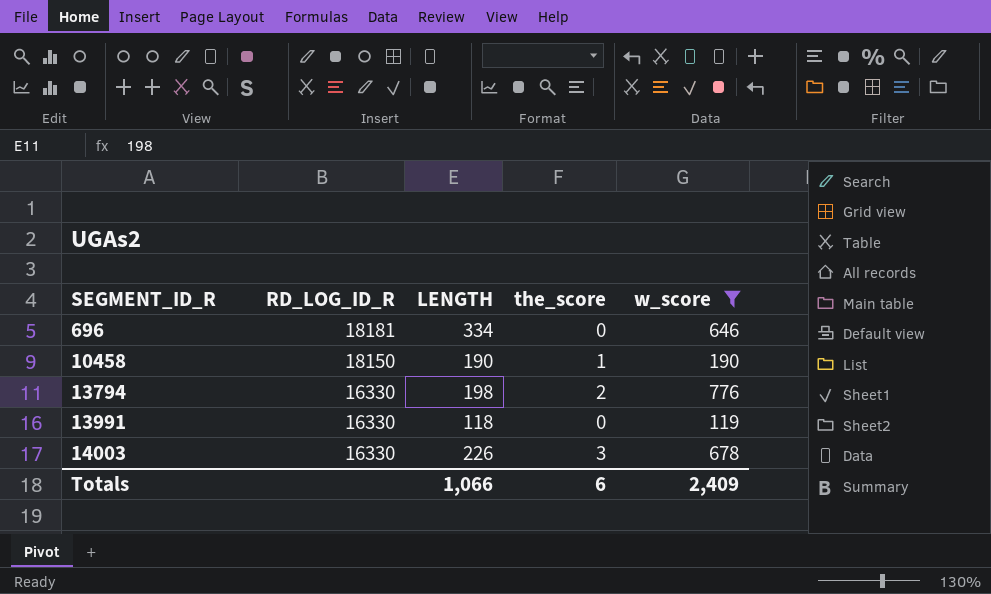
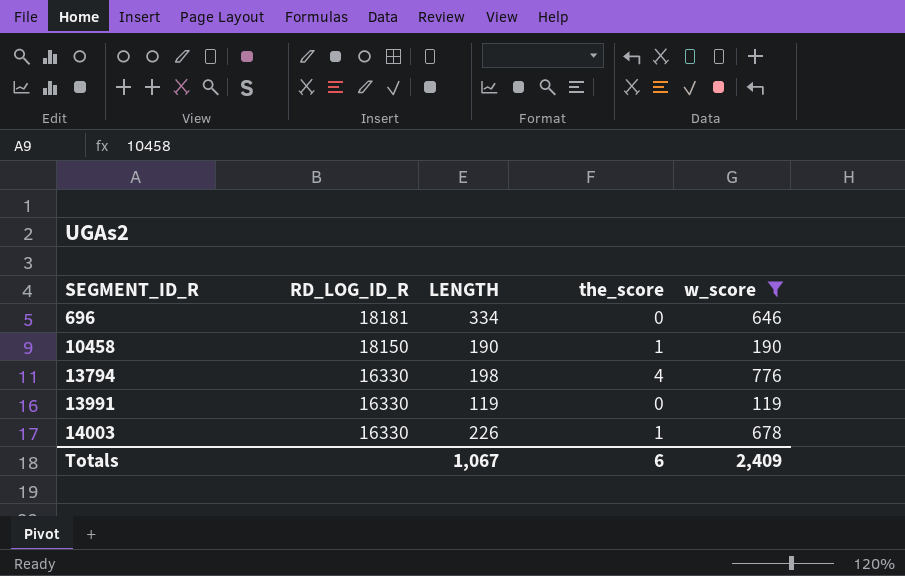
13794 | the_score: 2 -> 4
13991 | LENGTH: 118 -> 119
14003 | the_score: 3 -> 1
Totals | LENGTH: 1,066 -> 1,067

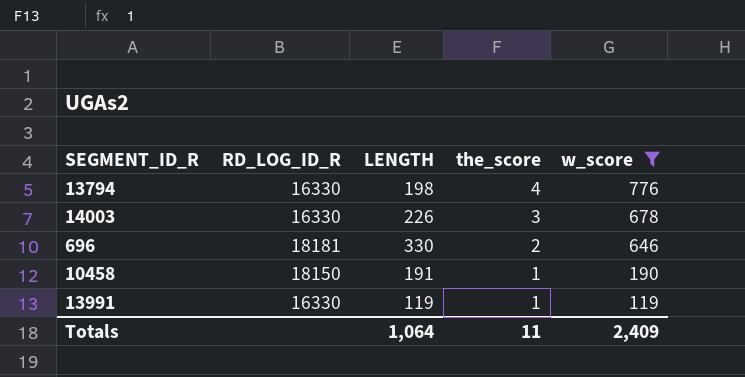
row order: SEGMENT_ID_R ascending -> the_score descending
14003 | the_score: 1 -> 3
696 | LENGTH: 334 -> 330
696 | the_score: 0 -> 2
10458 | LENGTH: 190 -> 191
13991 | the_score: 0 -> 1
Totals | LENGTH: 1,067 -> 1,064
Totals | the_score: 6 -> 11

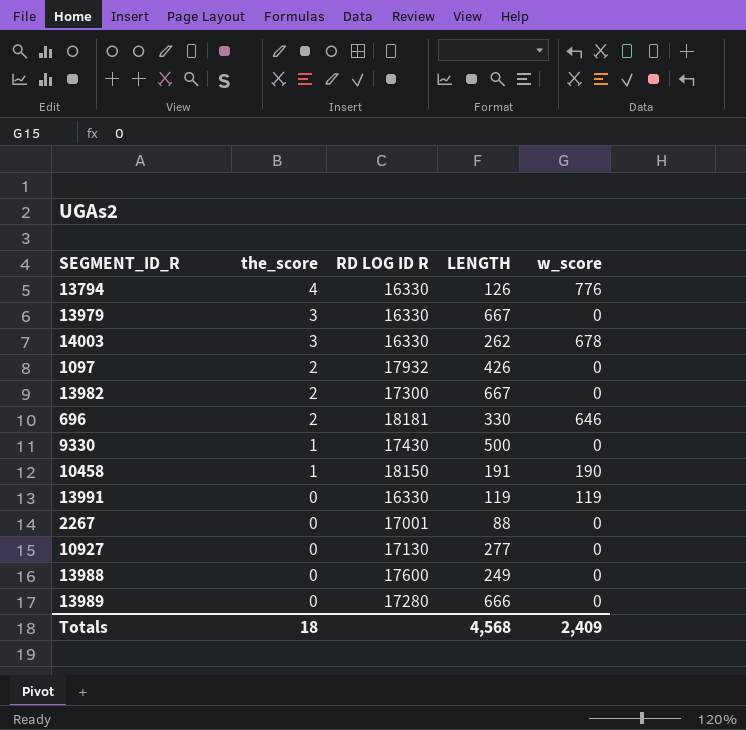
filter: w_score != 0 -> none
column the_score | position: 4 -> 2
column name: RD_LOG_ID_R -> RD LOG ID R
13794 | LENGTH: 198 -> 126
14003 | LENGTH: 226 -> 262
13991 | the_score: 1 -> 0
Totals | the_score: 11 -> 18
Totals | LENGTH: 1,064 -> 4,568

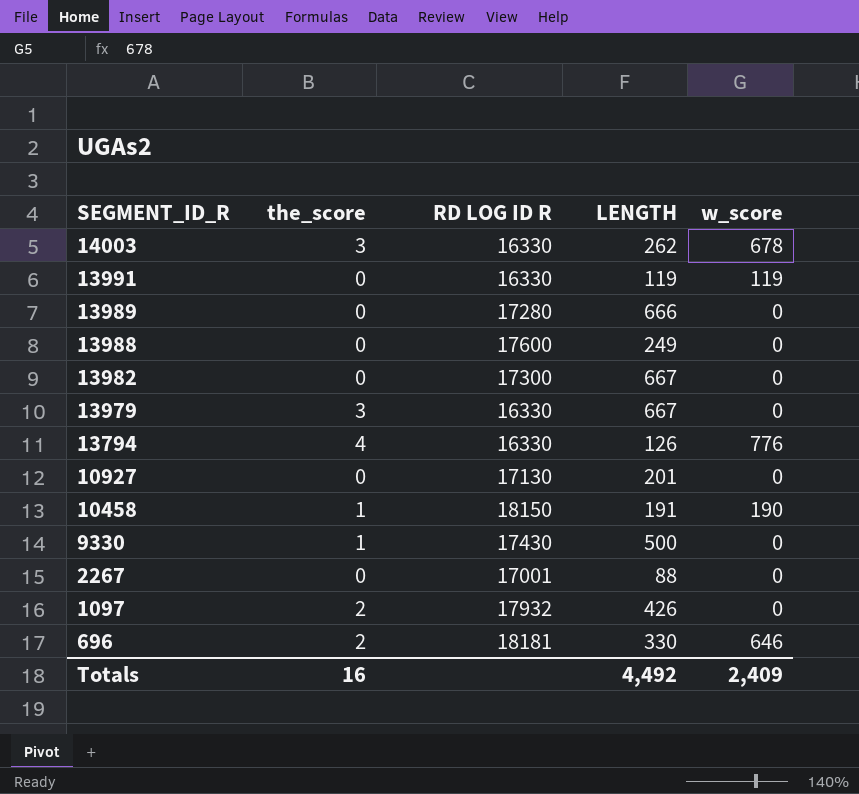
row order: the_score descending -> SEGMENT_ID_R descending
13982 | the_score: 2 -> 0
10927 | LENGTH: 277 -> 201
Totals | the_score: 18 -> 16
Totals | LENGTH: 4,568 -> 4,492

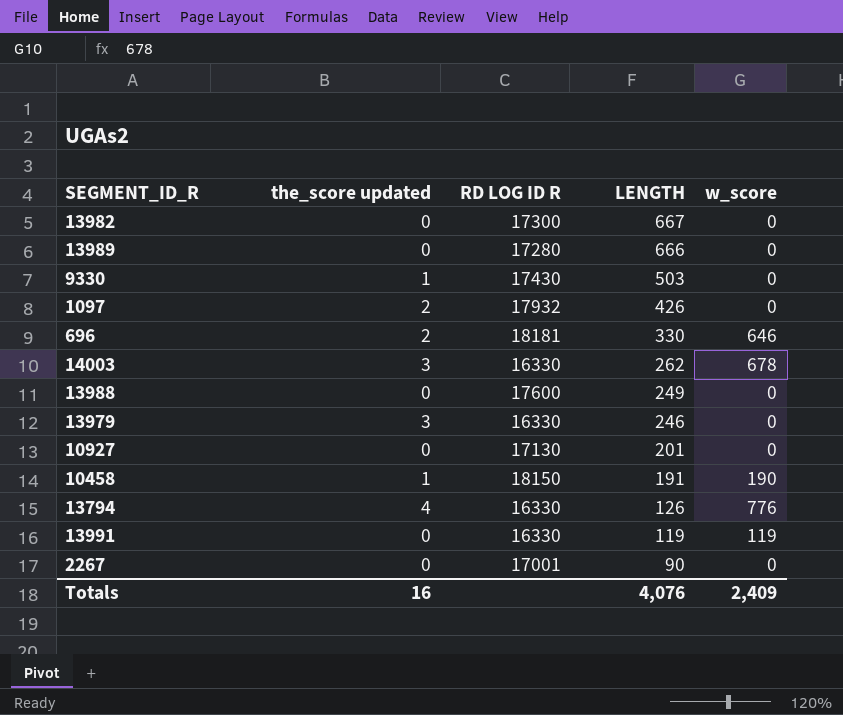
row order: SEGMENT_ID_R descending -> LENGTH descending
column name: the_score -> the_score updated
9330 | LENGTH: 500 -> 503
13979 | LENGTH: 667 -> 246
2267 | LENGTH: 88 -> 90
Totals | LENGTH: 4,492 -> 4,076

